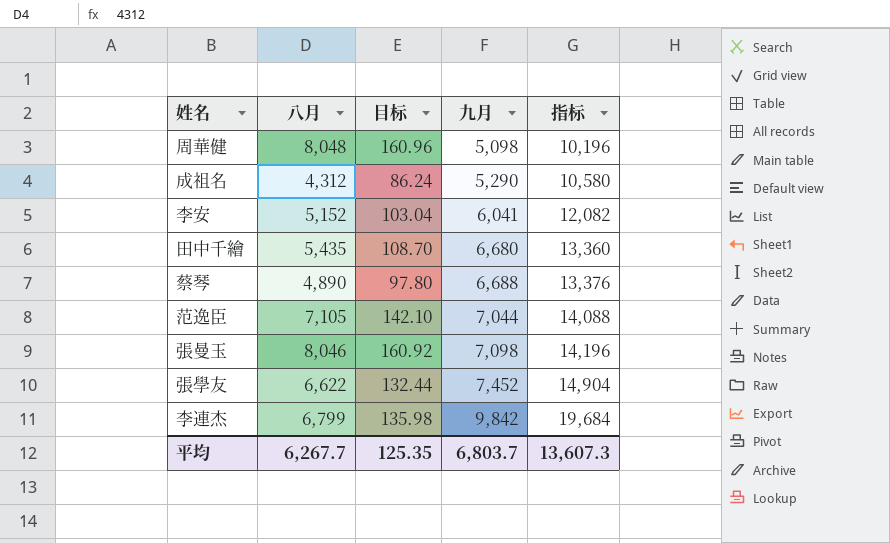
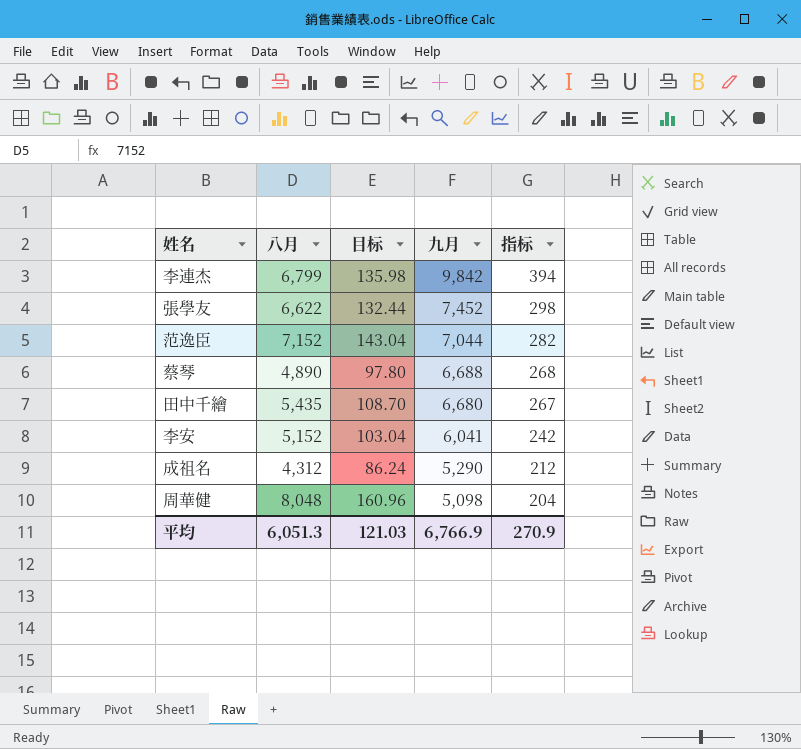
row order: 九月 ascending -> 九月 descending
column 指标 | formula: [九月] * 2 -> [九月] * 0.04
row 張曼玉: 8,046 | 160.92 | 7,098 | 14,196 -> none
范逸臣 | 八月: 7,105 -> 7,152
范逸臣 | 目标: 142.10 -> 143.04
平均 | 八月: 6,267.7 -> 6,051.3
平均 | 目标: 125.35 -> 121.03
平均 | 九月: 6,803.7 -> 6,766.9
平均 | 指标: 13,607.3 -> 270.9

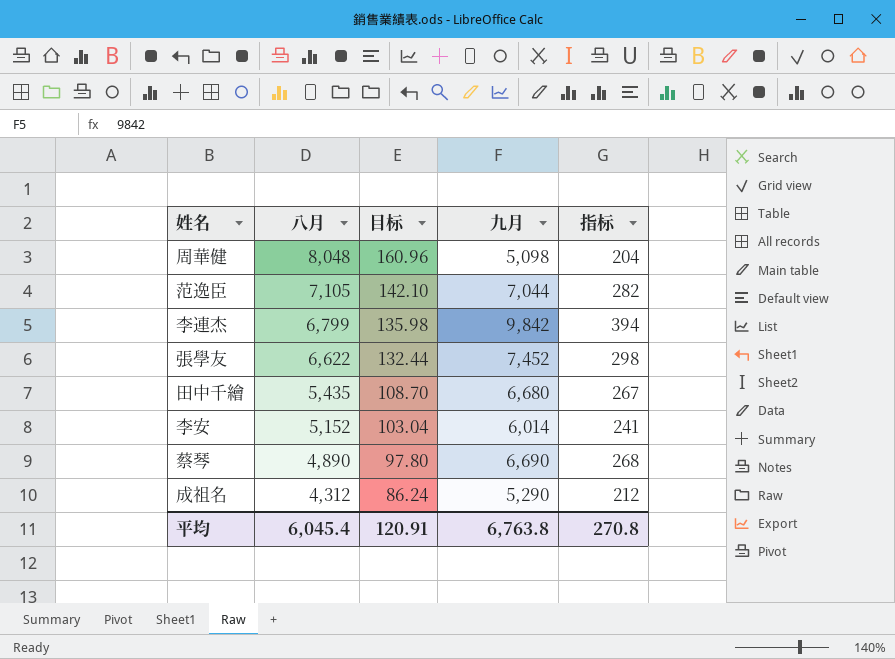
row order: 九月 descending -> 八月 descending
范逸臣 | 八月: 7,152 -> 7,105
范逸臣 | 目标: 143.04 -> 142.10
李安 | 九月: 6,041 -> 6,014
李安 | 指标: 242 -> 241
蔡琴 | 九月: 6,688 -> 6,690
平均 | 八月: 6,051.3 -> 6,045.4
平均 | 目标: 121.03 -> 120.91
平均 | 九月: 6,766.9 -> 6,763.8
平均 | 指标: 270.9 -> 270.8

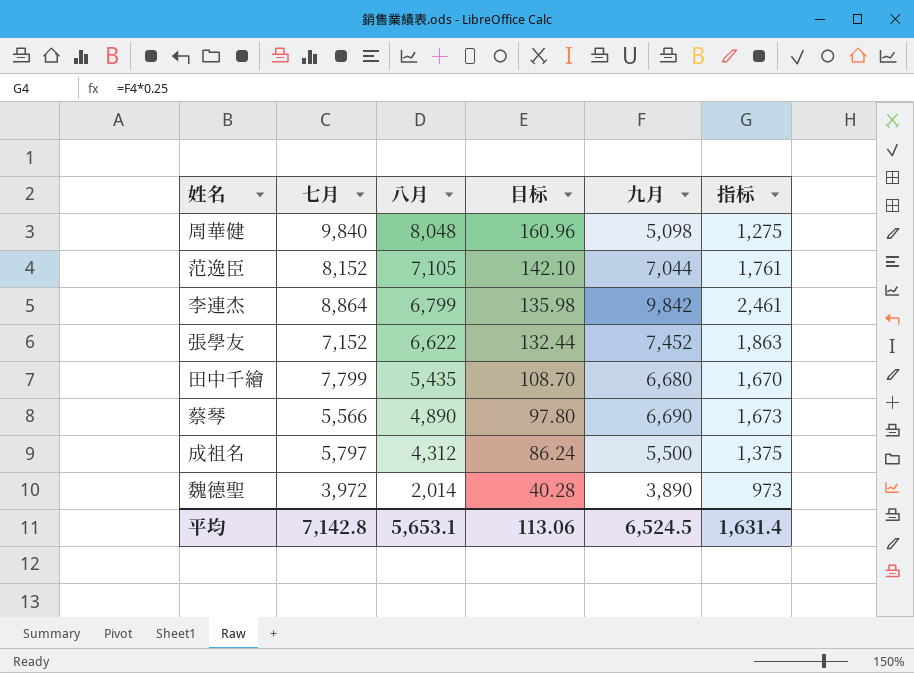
column 七月 | position: none -> 2
column 指标 | formula: [九月] * 0.04 -> [九月] * 0.25
row 李安: 5,152 | 103.04 | 6,014 | 241 -> none
成祖名 | 九月: 5,290 -> 5,500
row 魏德聖: none -> 3,972 | 2,014 | 40.28 | 3,890 | 973
平均 | 八月: 6,045.4 -> 5,653.1
平均 | 目标: 120.91 -> 113.06
平均 | 九月: 6,763.8 -> 6,524.5
平均 | 指标: 270.8 -> 1,631.4

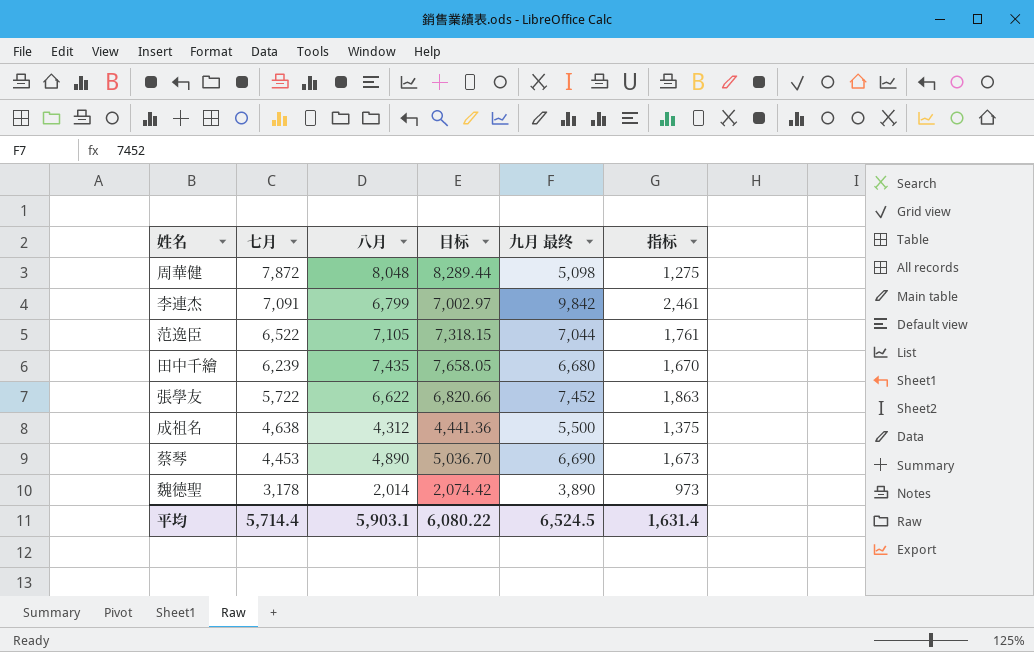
row order: 八月 descending -> 七月 descending
column 目标 | formula: [八月] * 0.02 -> [八月] * 1.03
column name: 九月 -> 九月 最终
周華健 | 七月: 9,840 -> 7,872
李連杰 | 七月: 8,864 -> 7,091
范逸臣 | 七月: 8,152 -> 6,522
田中千繪 | 七月: 7,799 -> 6,239
田中千繪 | 八月: 5,435 -> 7,435
張學友 | 七月: 7,152 -> 5,722
成祖名 | 七月: 5,797 -> 4,638
蔡琴 | 七月: 5,566 -> 4,453
魏德聖 | 七月: 3,972 -> 3,178
平均 | 七月: 7,142.8 -> 5,714.4
平均 | 八月: 5,653.1 -> 5,903.1
平均 | 目标: 113.06 -> 6,080.22

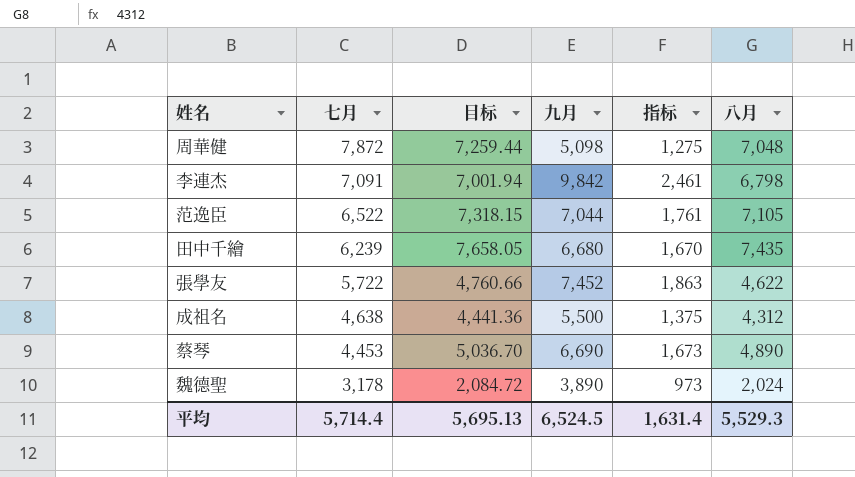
column name: 九月 最终 -> 九月
column 八月 | position: 3 -> 6
周華健 | 目标: 8,289.44 -> 7,259.44
周華健 | 八月: 8,048 -> 7,048
李連杰 | 目标: 7,002.97 -> 7,001.94
李連杰 | 八月: 6,799 -> 6,798
張學友 | 目标: 6,820.66 -> 4,760.66
張學友 | 八月: 6,622 -> 4,622
魏德聖 | 目标: 2,074.42 -> 2,084.72
魏德聖 | 八月: 2,014 -> 2,024
平均 | 目标: 6,080.22 -> 5,695.13
平均 | 八月: 5,903.1 -> 5,529.3

